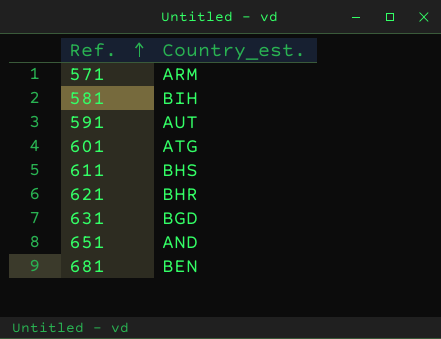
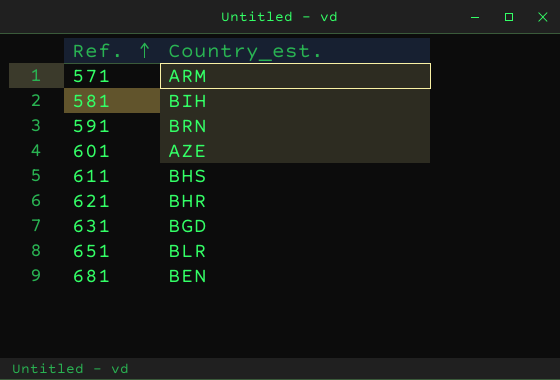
591 | Country_est.: AUT -> BRN
601 | Country_est.: ATG -> AZE
651 | Country_est.: AND -> BLR

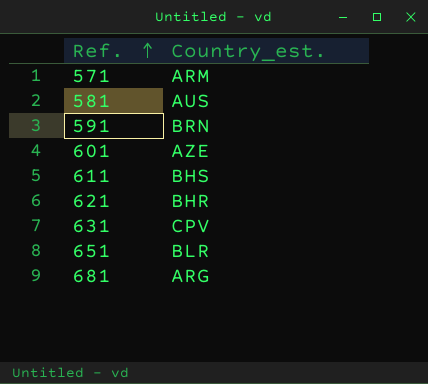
581 | Country_est.: BIH -> AUS
631 | Country_est.: BGD -> CPV
681 | Country_est.: BEN -> ARG

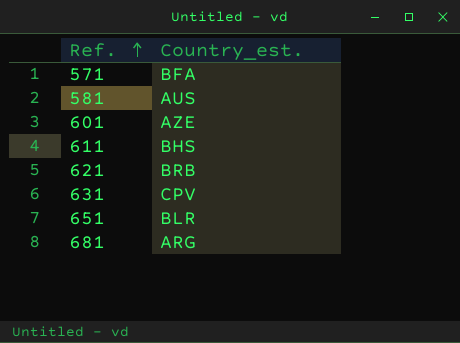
row 591: BRN -> none
571 | Country_est.: ARM -> BFA
621 | Country_est.: BHR -> BRB

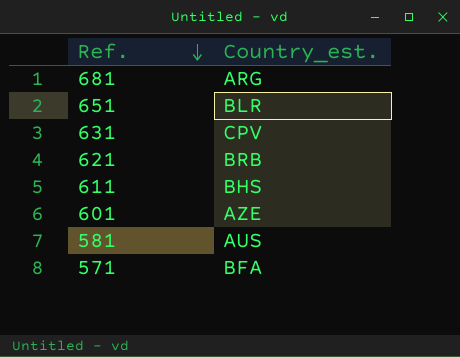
row order: Ref. ascending -> Ref. descending

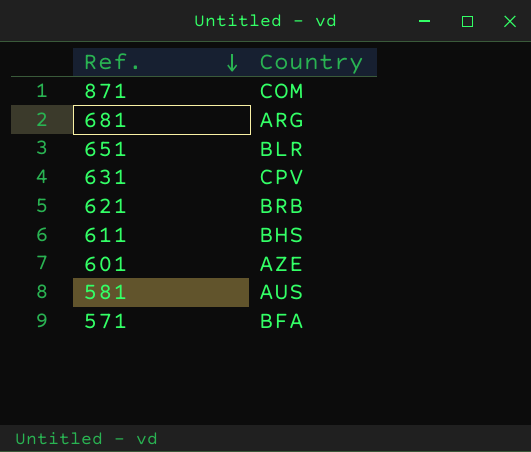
column name: Country_est. -> Country
row 871: none -> COM

